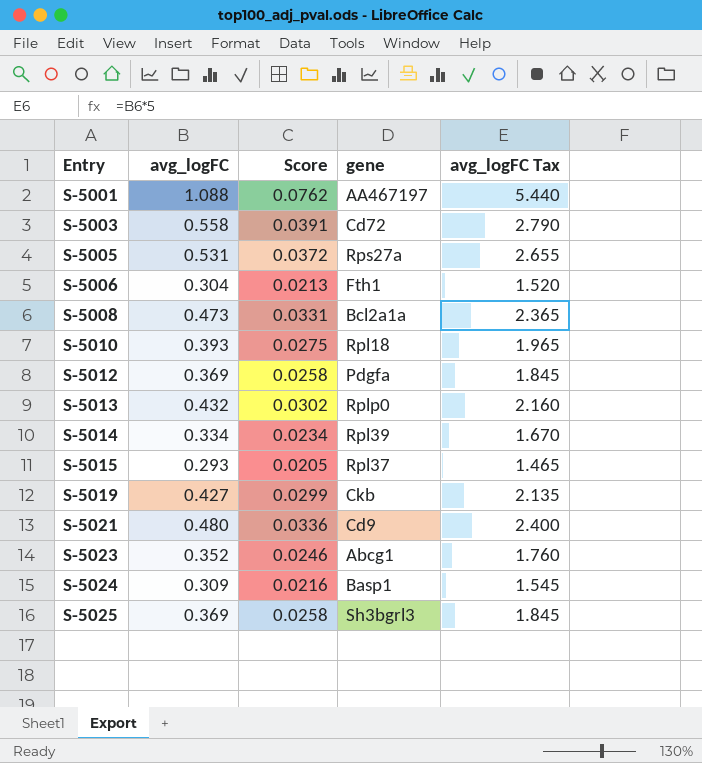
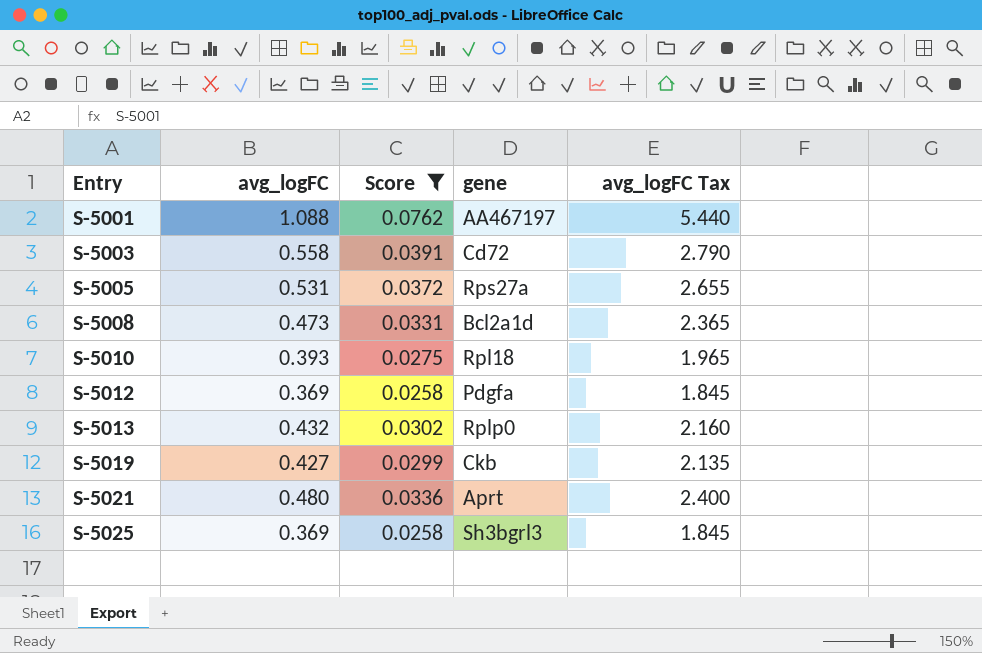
filter: none -> Score >= 0.0258
S-5008 | gene: Bcl2a1a -> Bcl2a1d
S-5021 | gene: Cd9 -> Aprt

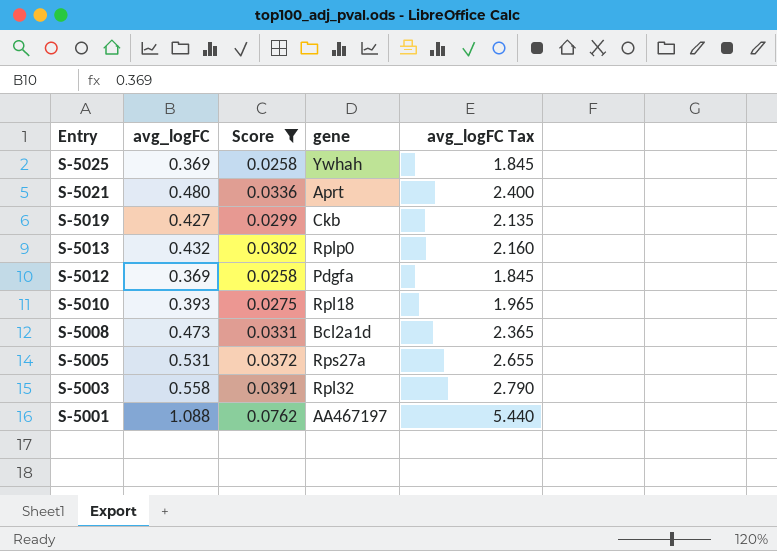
row order: Entry ascending -> Entry descending
S-5025 | gene: Sh3bgrl3 -> Ywhah
S-5003 | gene: Cd72 -> Rpl32

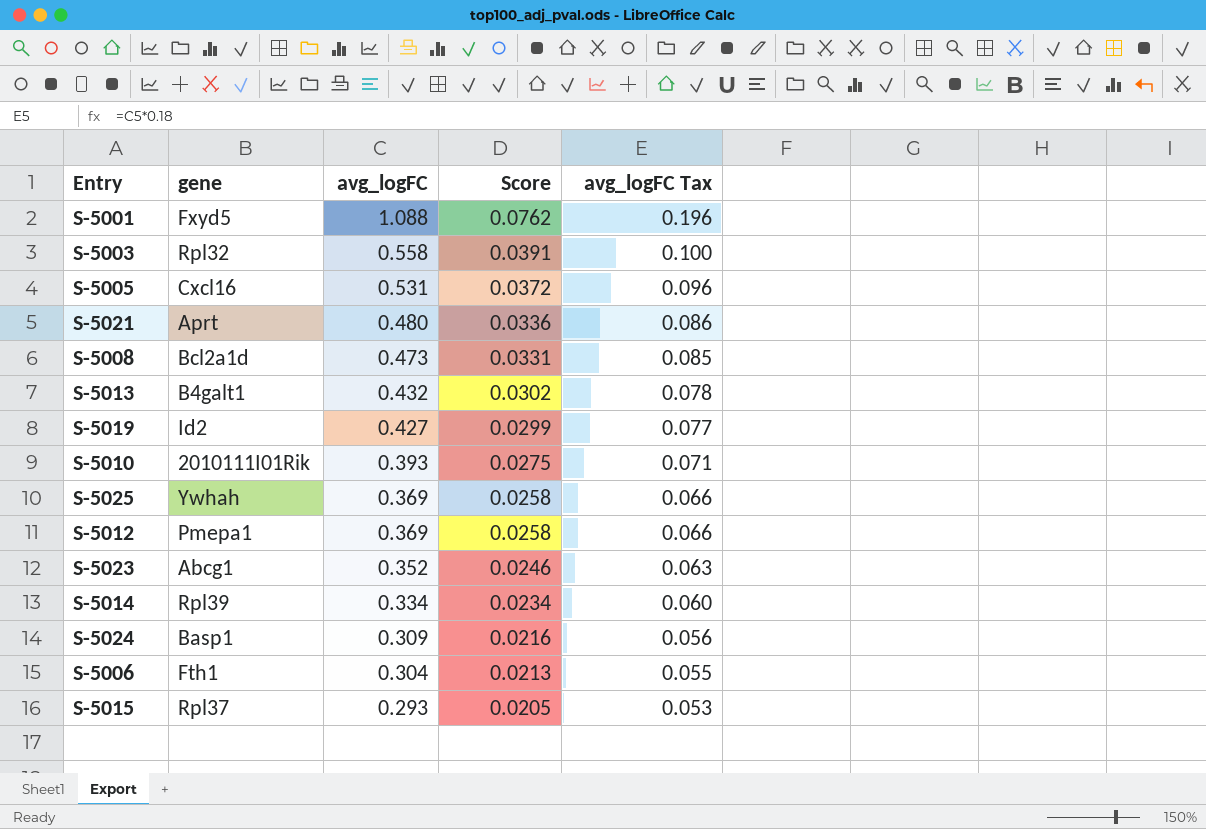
filter: Score >= 0.0258 -> none
row order: Entry descending -> avg_logFC descending
column gene | position: 4 -> 2
column avg_logFC Tax | formula: [avg_logFC] * 5 -> [avg_logFC] * 0.18
S-5001 | gene: AA467197 -> Fxyd5
S-5005 | gene: Rps27a -> Cxcl16
S-5013 | gene: Rplp0 -> B4galt1
S-5019 | gene: Ckb -> Id2
S-5010 | gene: Rpl18 -> 2010111I01Rik
S-5012 | gene: Pdgfa -> Pmepa1

